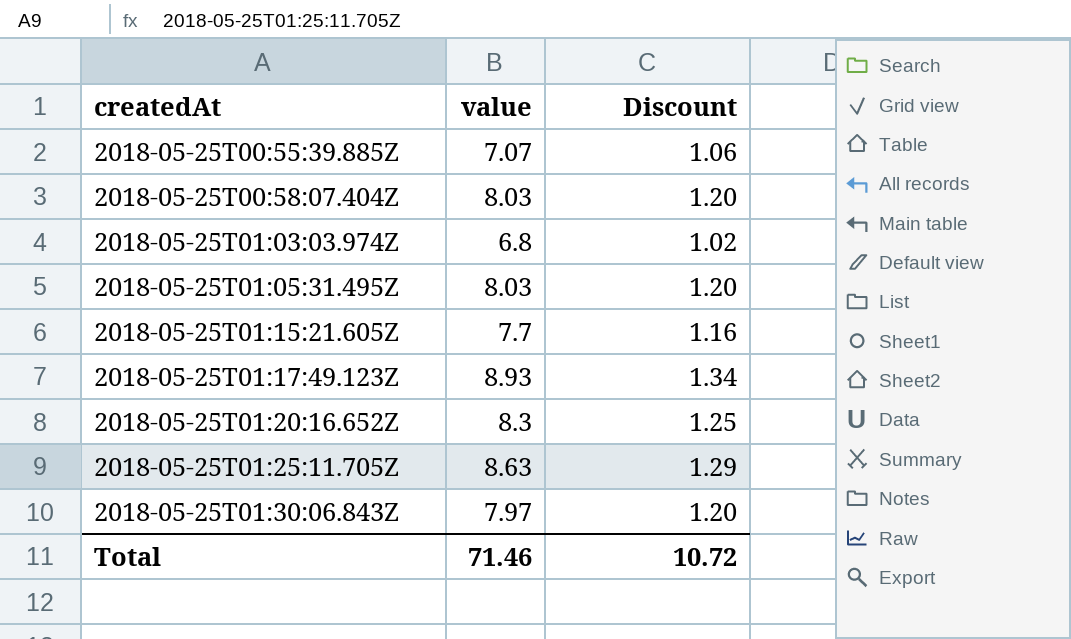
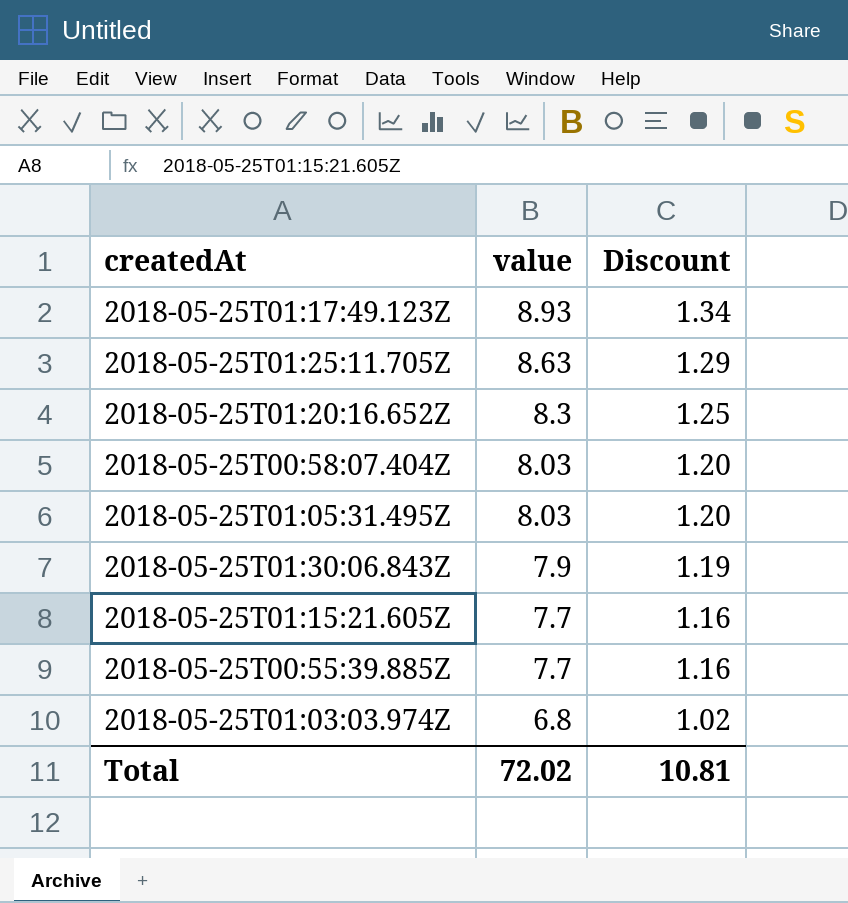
row order: createdAt ascending -> value descending
2018-05-25T01:30:06.843Z | value: 7.97 -> 7.9
2018-05-25T01:30:06.843Z | Discount: 1.20 -> 1.19
2018-05-25T00:55:39.885Z | value: 7.07 -> 7.7
2018-05-25T00:55:39.885Z | Discount: 1.06 -> 1.16
Total | value: 71.46 -> 72.02
Total | Discount: 10.72 -> 10.81

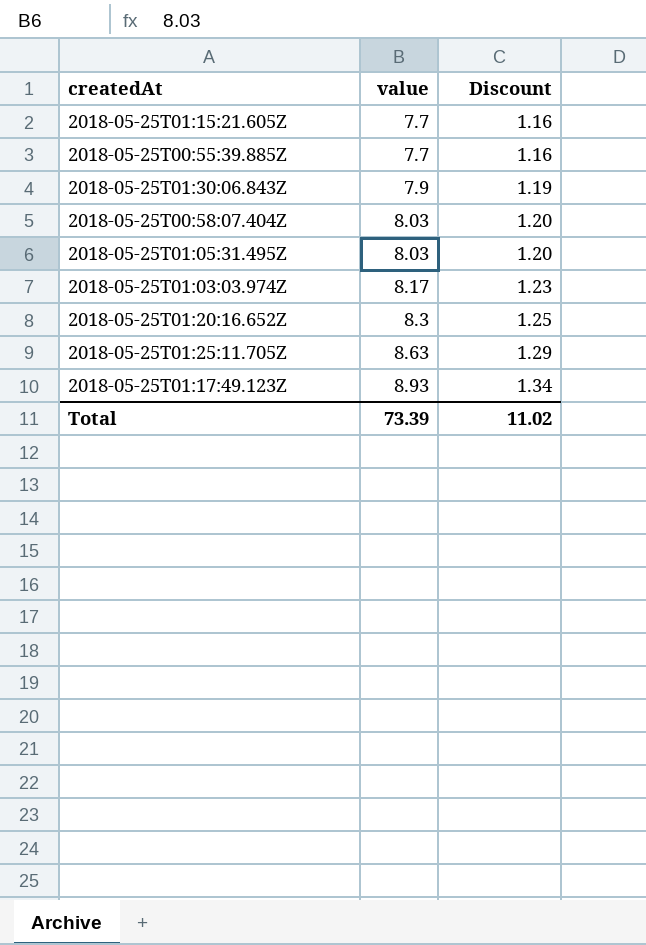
row order: value descending -> value ascending
2018-05-25T01:03:03.974Z | value: 6.8 -> 8.17
2018-05-25T01:03:03.974Z | Discount: 1.02 -> 1.23
Total | value: 72.02 -> 73.39
Total | Discount: 10.81 -> 11.02

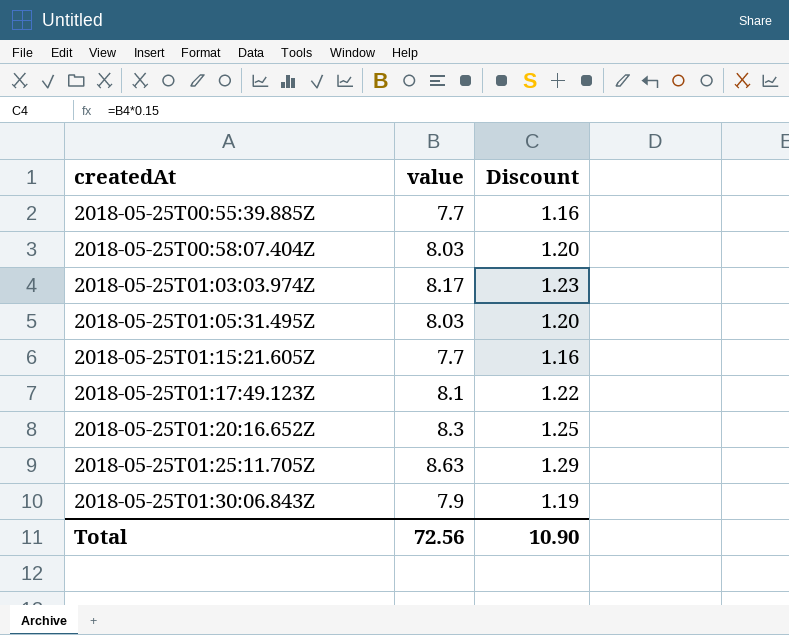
row order: value ascending -> createdAt ascending
2018-05-25T01:17:49.123Z | value: 8.93 -> 8.1
2018-05-25T01:17:49.123Z | Discount: 1.34 -> 1.22
Total | value: 73.39 -> 72.56
Total | Discount: 11.02 -> 10.90

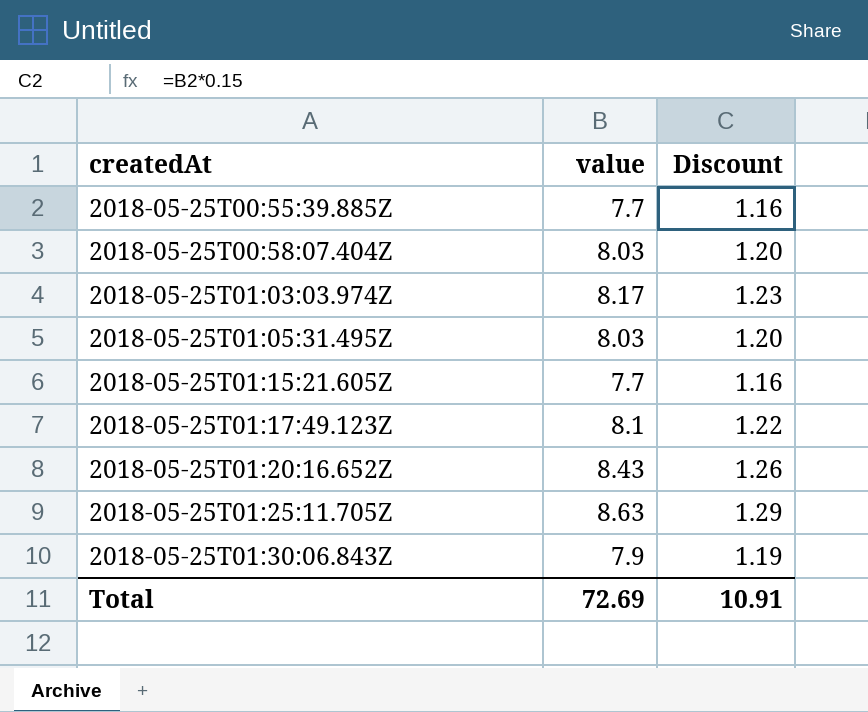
2018-05-25T01:20:16.652Z | value: 8.3 -> 8.43
2018-05-25T01:20:16.652Z | Discount: 1.25 -> 1.26
Total | value: 72.56 -> 72.69
Total | Discount: 10.90 -> 10.91

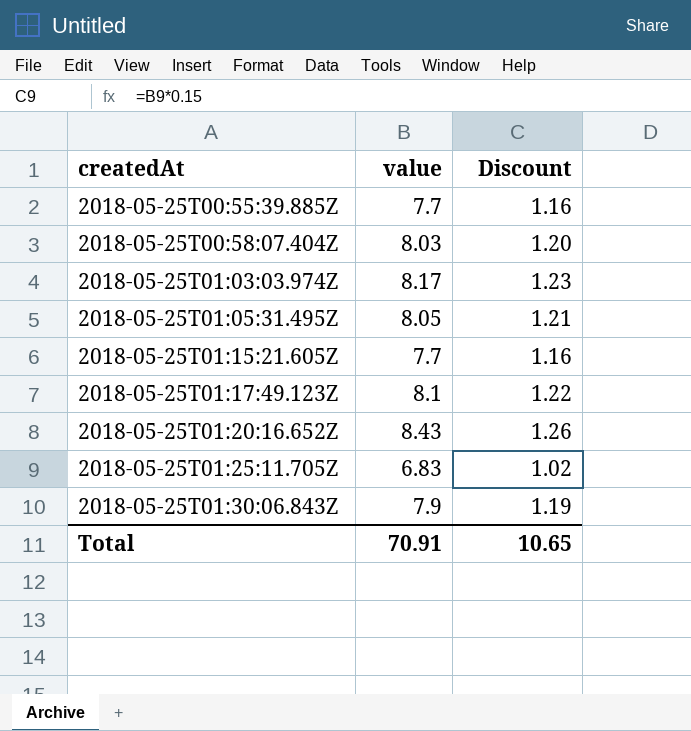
2018-05-25T01:05:31.495Z | value: 8.03 -> 8.05
2018-05-25T01:05:31.495Z | Discount: 1.20 -> 1.21
2018-05-25T01:25:11.705Z | value: 8.63 -> 6.83
2018-05-25T01:25:11.705Z | Discount: 1.29 -> 1.02
Total | value: 72.69 -> 70.91
Total | Discount: 10.91 -> 10.65

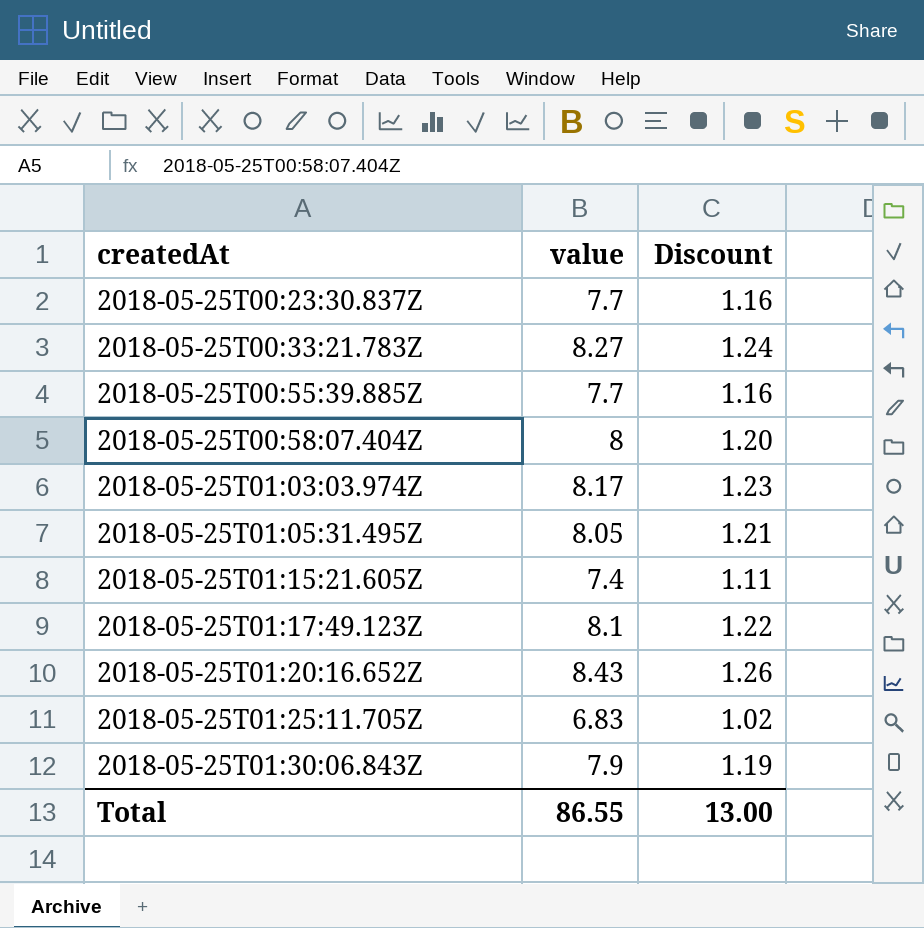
row 2018-05-25T00:23:30.837Z: none -> 7.7 | 1.16
row 2018-05-25T00:33:21.783Z: none -> 8.27 | 1.24
2018-05-25T00:58:07.404Z | value: 8.03 -> 8
2018-05-25T01:15:21.605Z | value: 7.7 -> 7.4
2018-05-25T01:15:21.605Z | Discount: 1.16 -> 1.11
Total | value: 70.91 -> 86.55
Total | Discount: 10.65 -> 13.00

